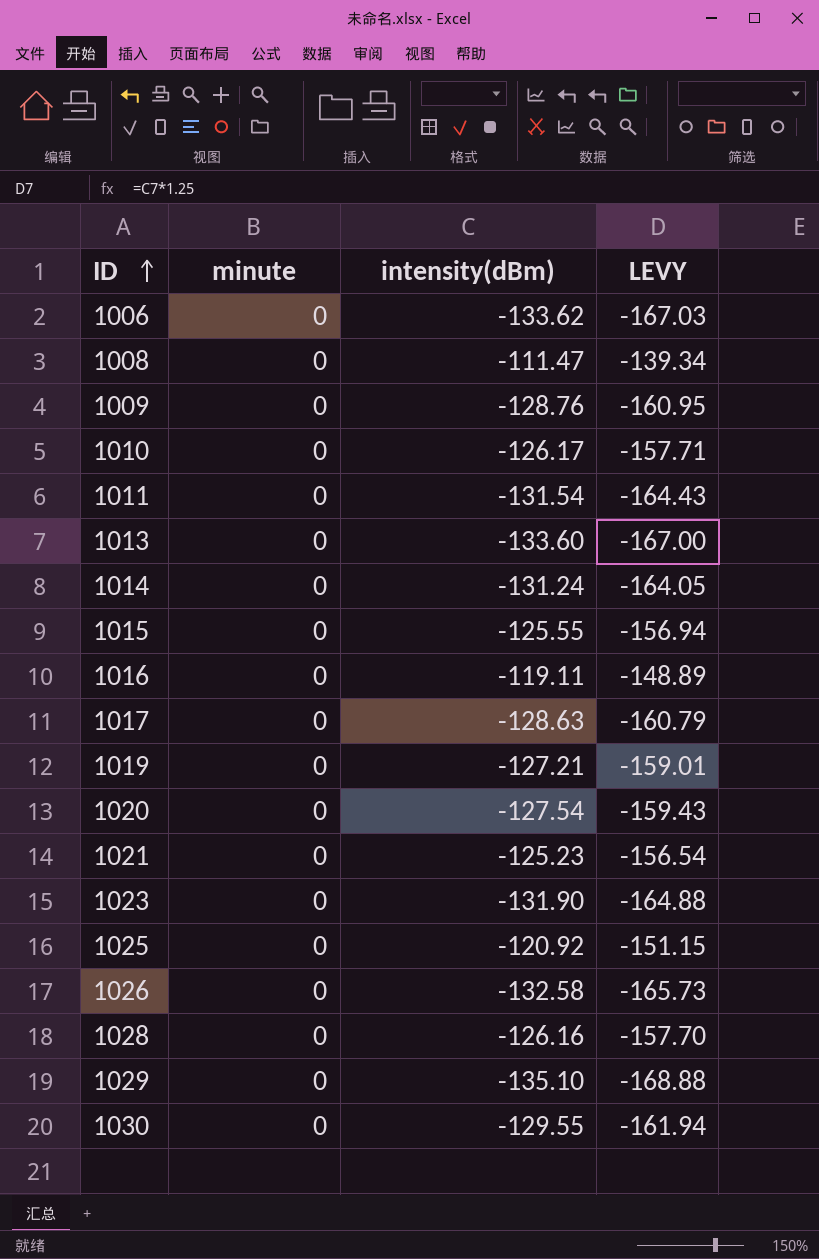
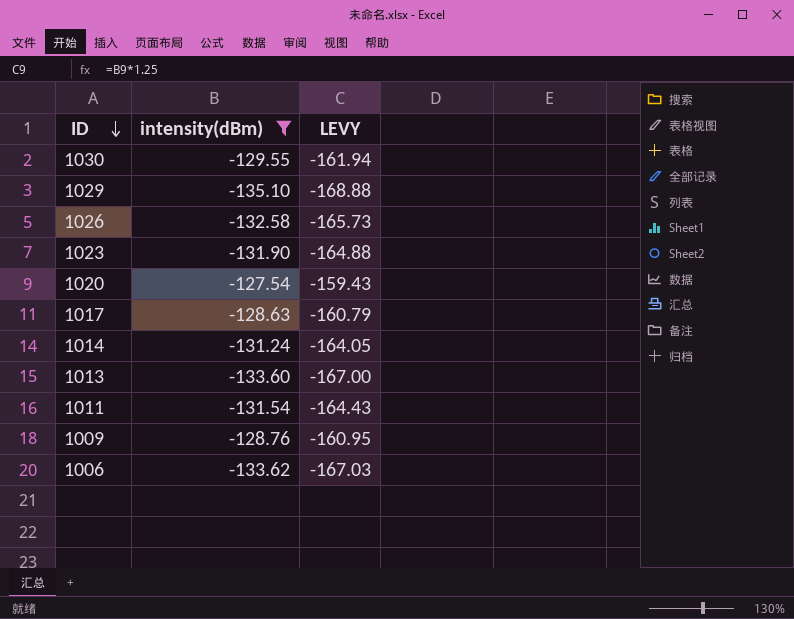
filter: none -> intensity(dBm) <= -127.54
row order: ID ascending -> ID descending
column minute | position: 2 -> none

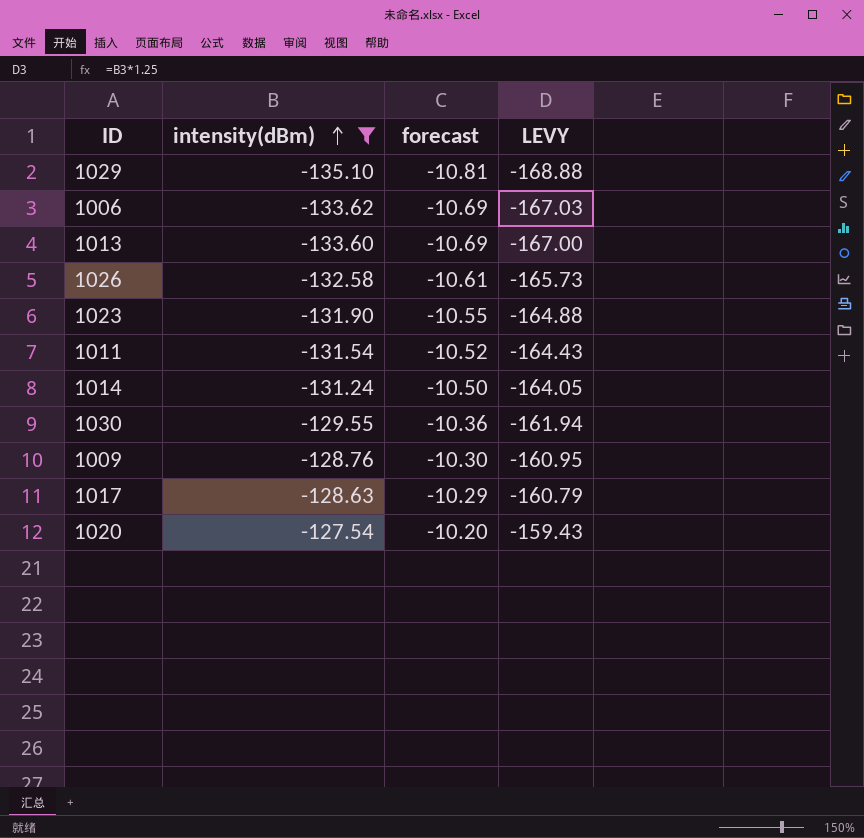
row order: ID descending -> intensity(dBm) ascending
column forecast | formula: none -> [intensity(dBm)] * 0.08

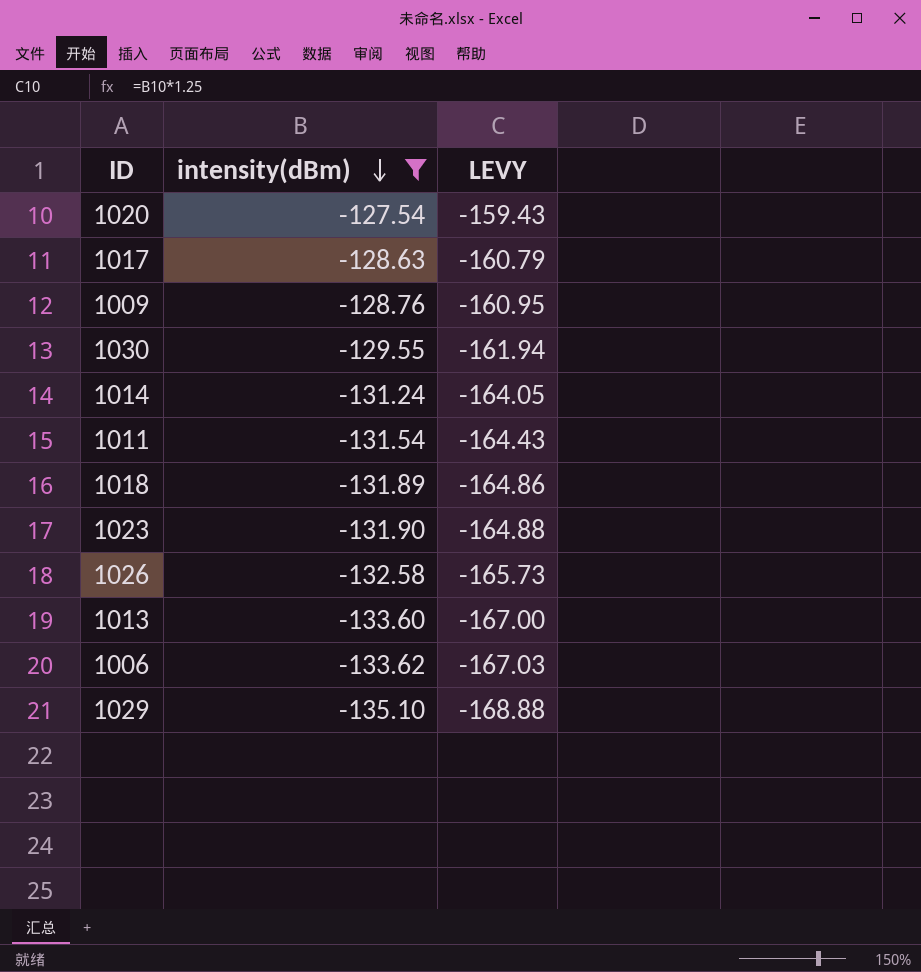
row order: intensity(dBm) ascending -> intensity(dBm) descending
column forecast | formula: [intensity(dBm)] * 0.08 -> none
row 1018: none -> -131.89 | -164.86

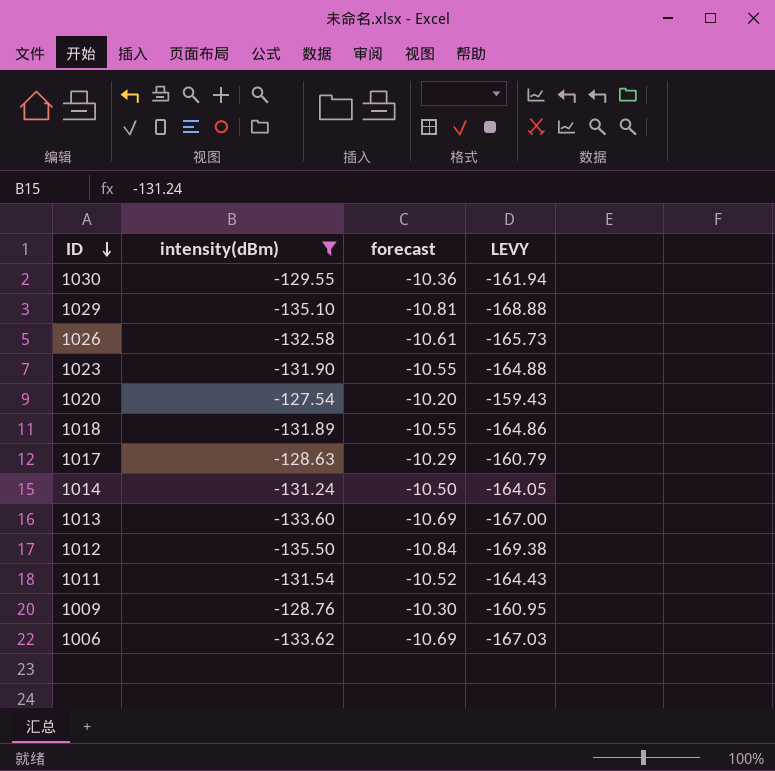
row order: intensity(dBm) descending -> ID descending
column forecast | formula: none -> [intensity(dBm)] * 0.08
row 1012: none -> -135.50 | -10.84 | -169.38

